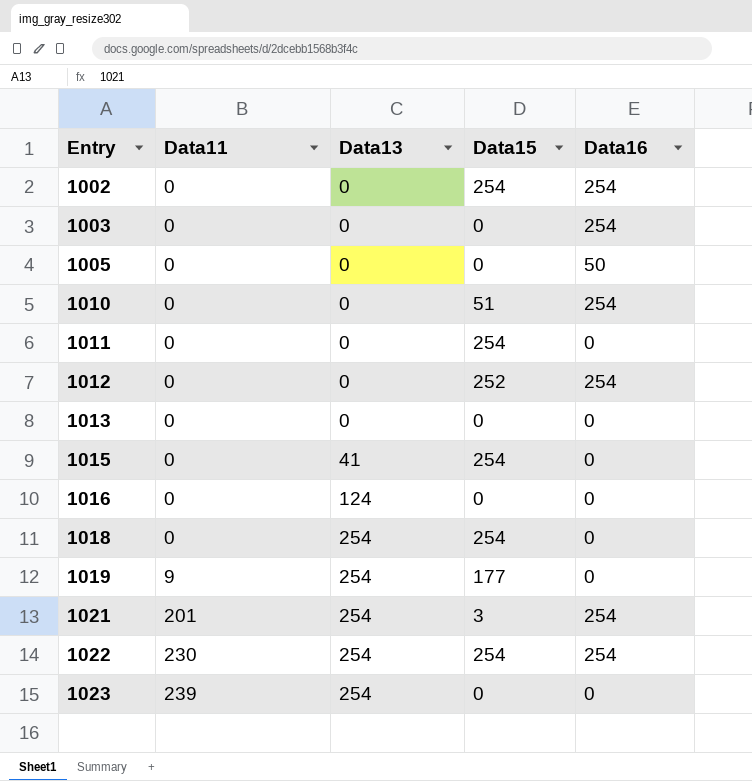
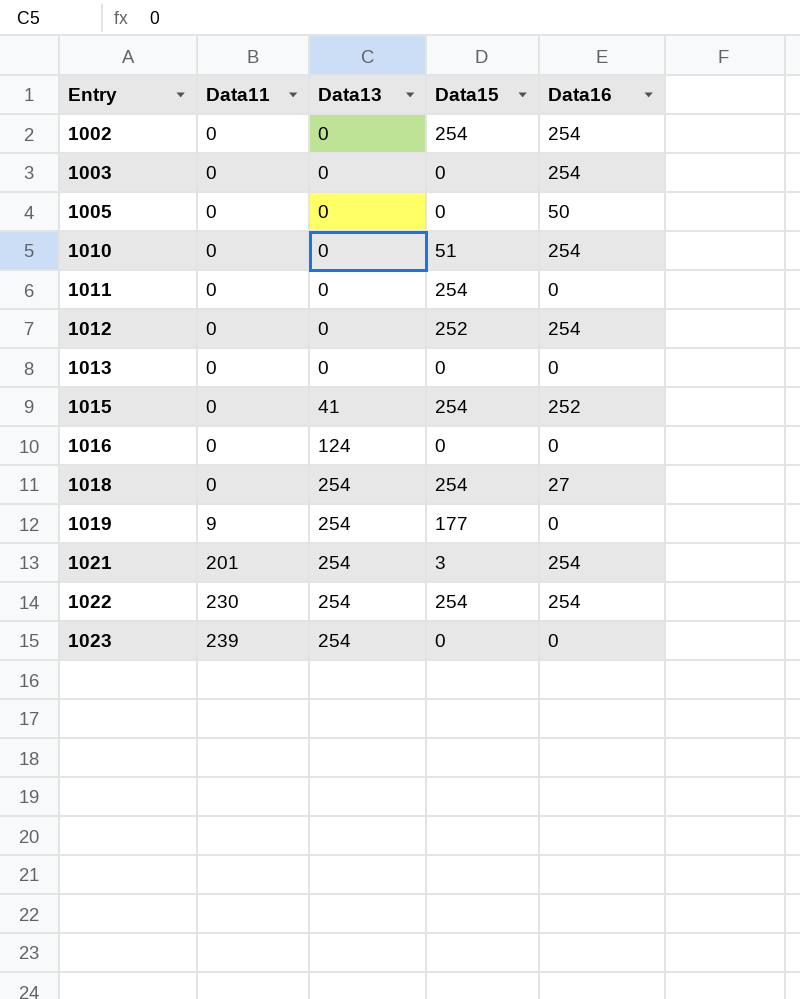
1015 | Data16: 0 -> 252
1018 | Data16: 0 -> 27

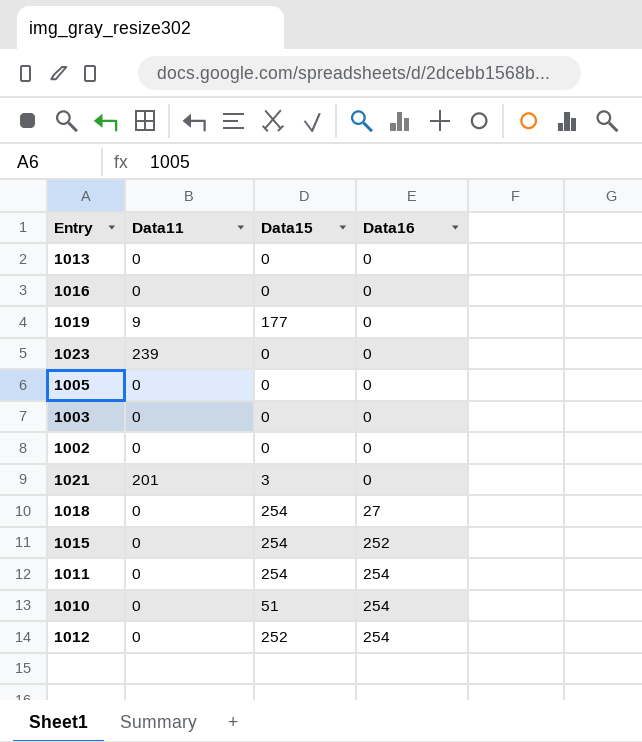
row order: Entry ascending -> Data16 ascending
column Data13 | position: 3 -> none
row 1022: 230 | 254 | 254 | 254 -> none
1005 | Data16: 50 -> 0
1003 | Data16: 254 -> 0
1002 | Data15: 254 -> 0
1002 | Data16: 254 -> 0
1021 | Data16: 254 -> 0
1011 | Data16: 0 -> 254

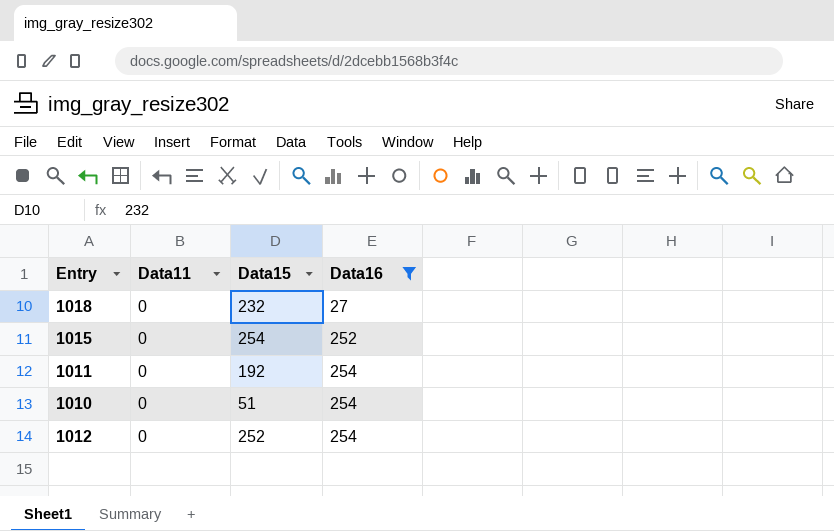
filter: none -> Data16 != 0
1018 | Data15: 254 -> 232
1011 | Data15: 254 -> 192

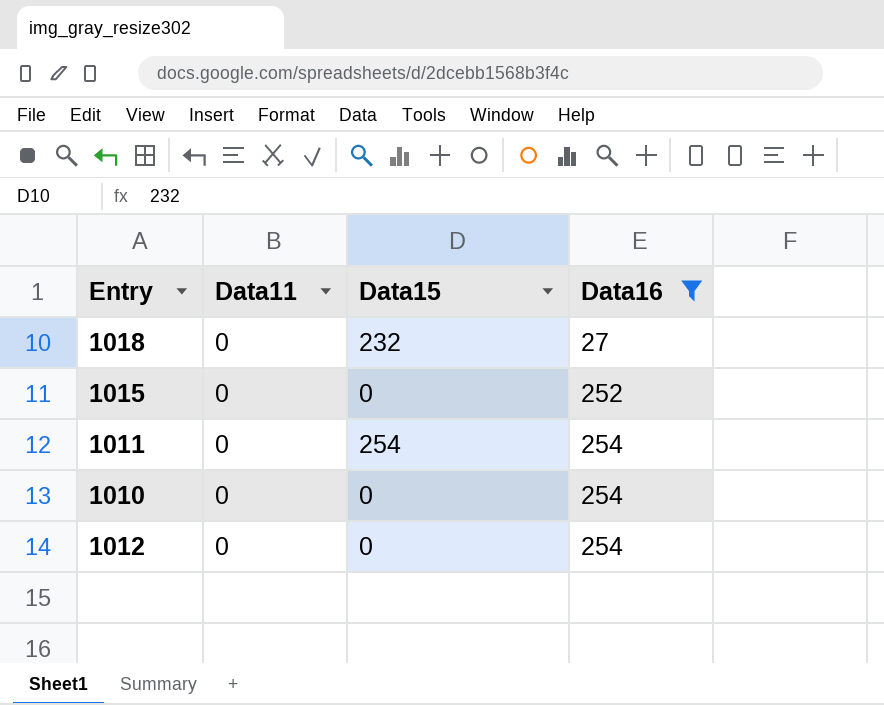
1015 | Data15: 254 -> 0
1011 | Data15: 192 -> 254
1010 | Data15: 51 -> 0
1012 | Data15: 252 -> 0

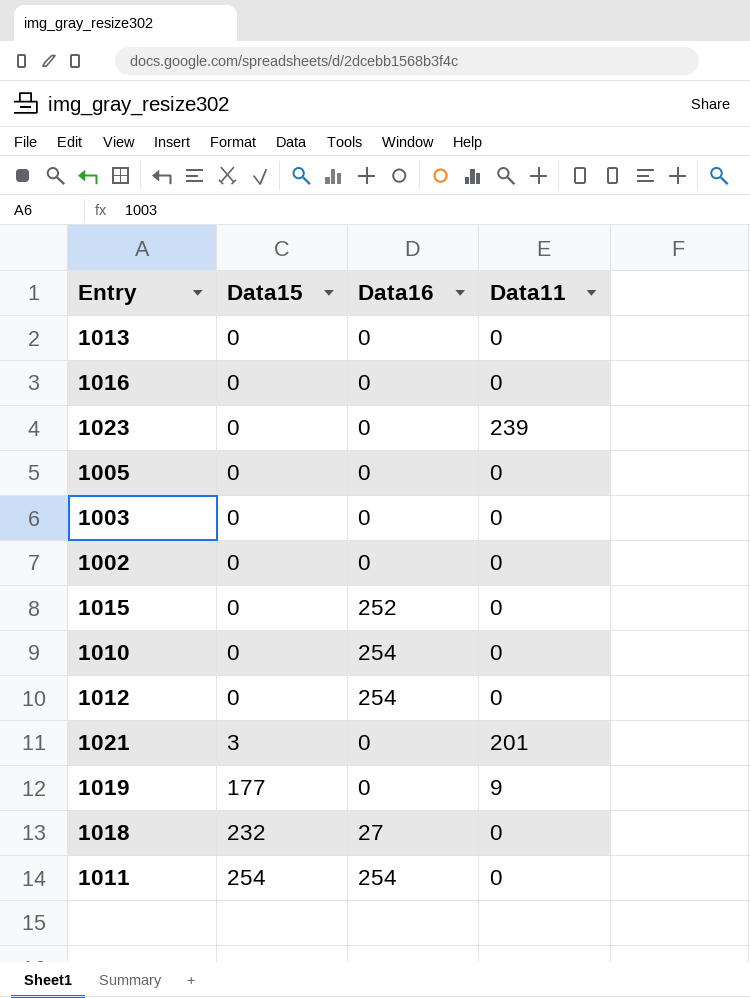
filter: Data16 != 0 -> none
row order: Data16 ascending -> Data15 ascending
column Data11 | position: 2 -> 4

